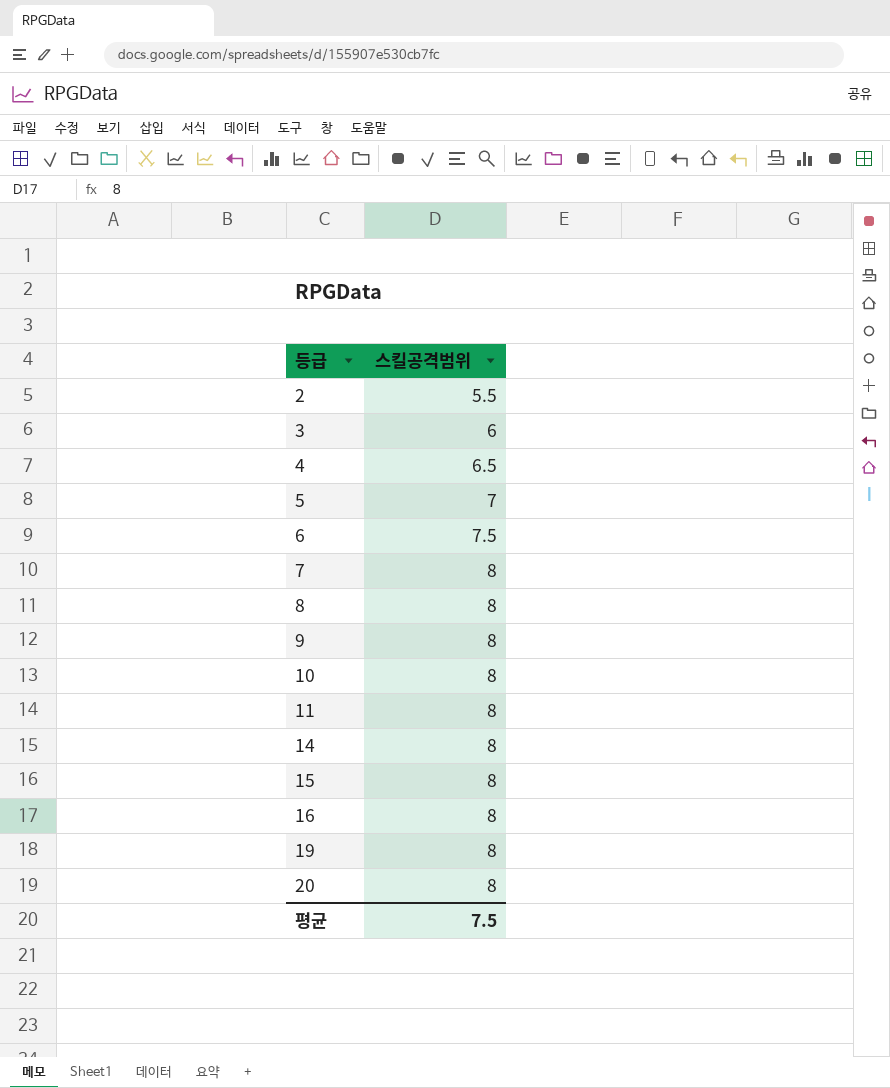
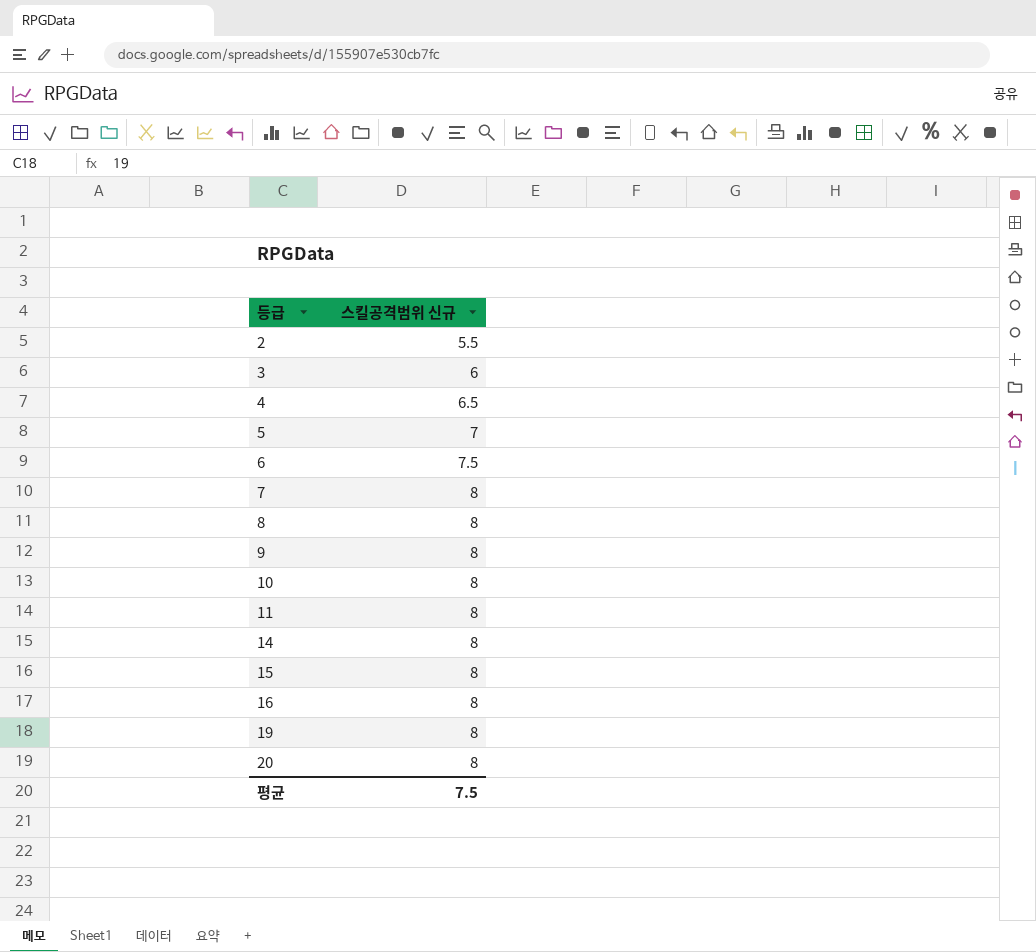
column name: 스킬공격범위 -> 스킬공격범위 신규

